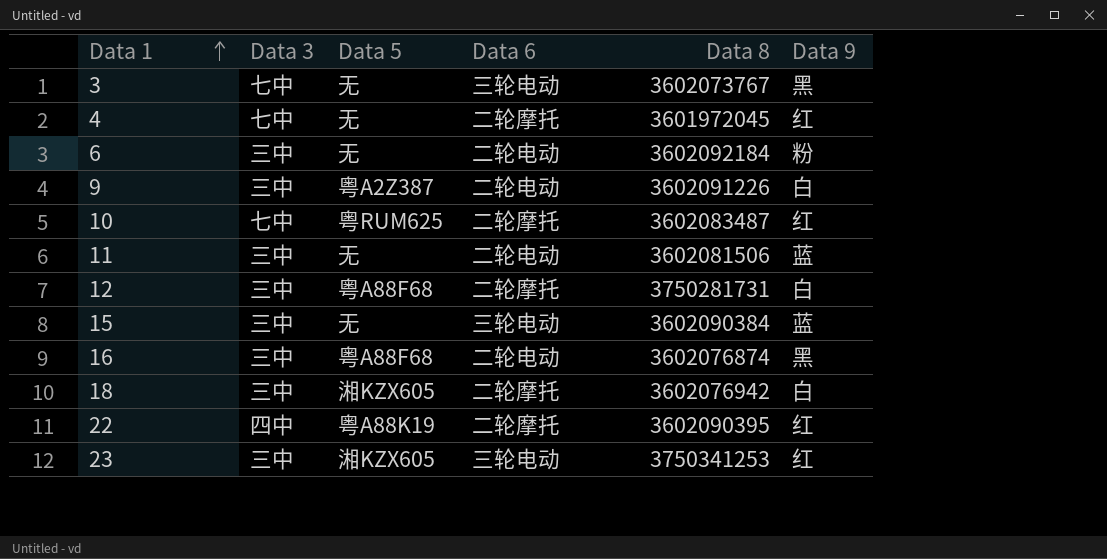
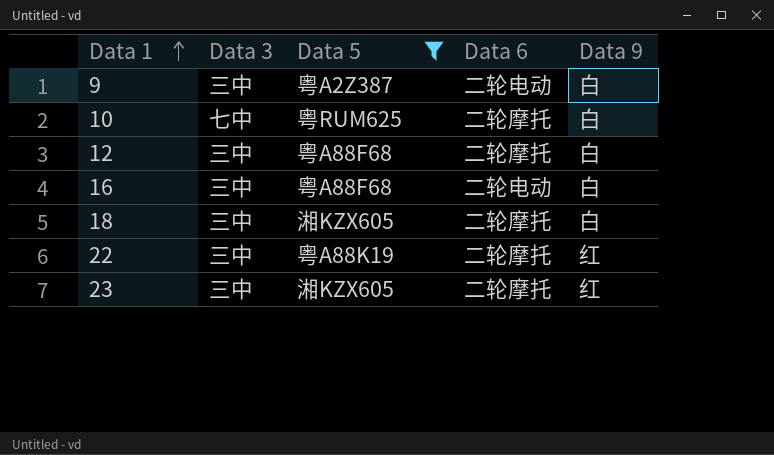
filter: none -> Data 5 != 无
column Data 8 | position: 5 -> none
10 | Data 9: 红 -> 白
16 | Data 9: 黑 -> 白
22 | Data 3: 四中 -> 三中
23 | Data 6: 三轮电动 -> 二轮摩托

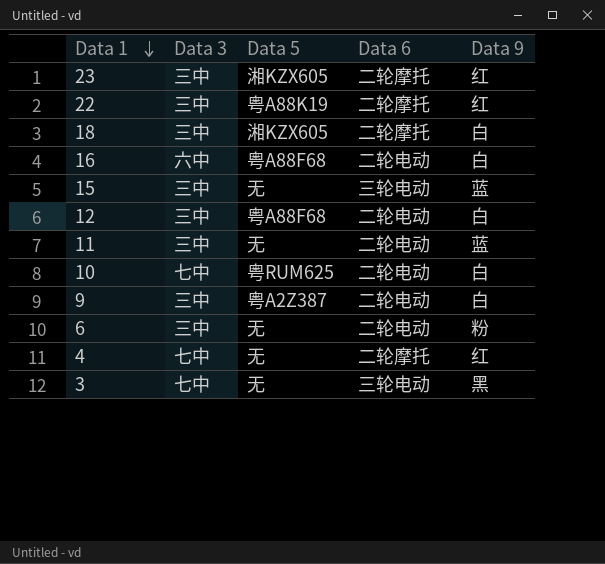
filter: Data 5 != 无 -> none
row order: Data 1 ascending -> Data 1 descending
16 | Data 3: 三中 -> 六中
12 | Data 6: 二轮摩托 -> 二轮电动
10 | Data 6: 二轮摩托 -> 二轮电动

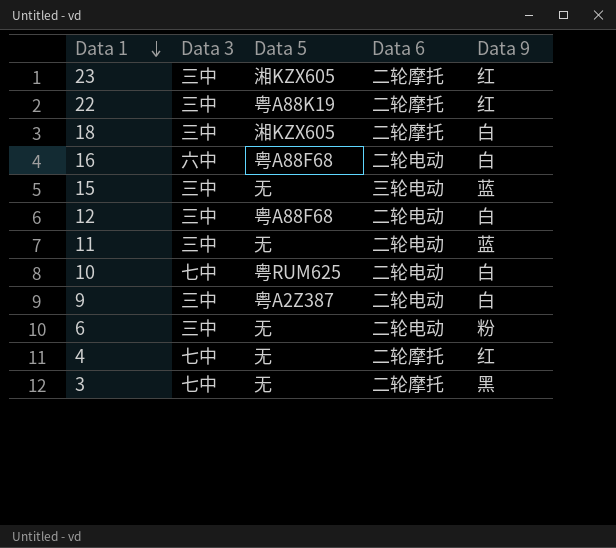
3 | Data 6: 三轮电动 -> 二轮摩托

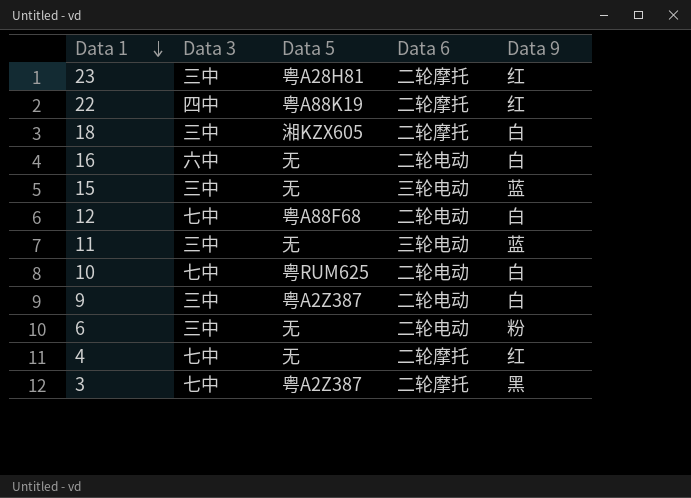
23 | Data 5: 湘KZX605 -> 粤A28H81
22 | Data 3: 三中 -> 四中
16 | Data 5: 粤A88F68 -> 无
12 | Data 3: 三中 -> 七中
11 | Data 6: 二轮电动 -> 三轮电动
3 | Data 5: 无 -> 粤A2Z387

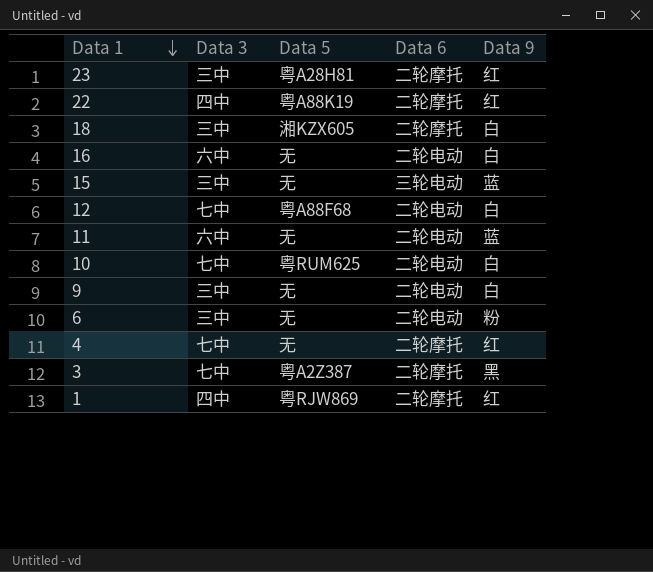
11 | Data 3: 三中 -> 六中
11 | Data 6: 三轮电动 -> 二轮电动
9 | Data 5: 粤A2Z387 -> 无
row 1: none -> 四中 | 粤RJW869 | 二轮摩托 | 红

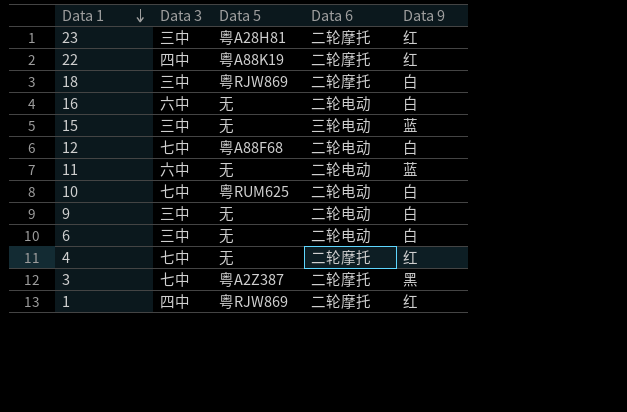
18 | Data 5: 湘KZX605 -> 粤RJW869
6 | Data 9: 粉 -> 白

